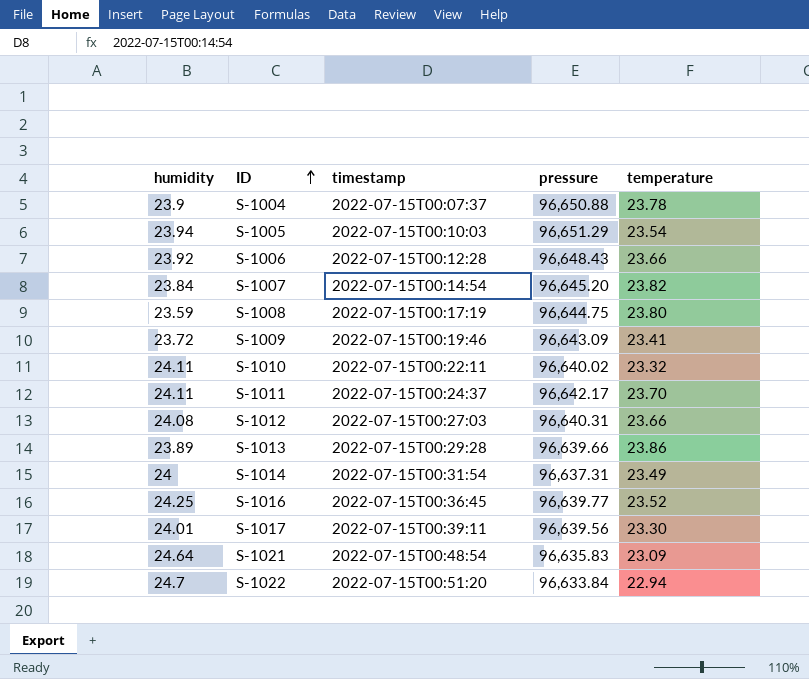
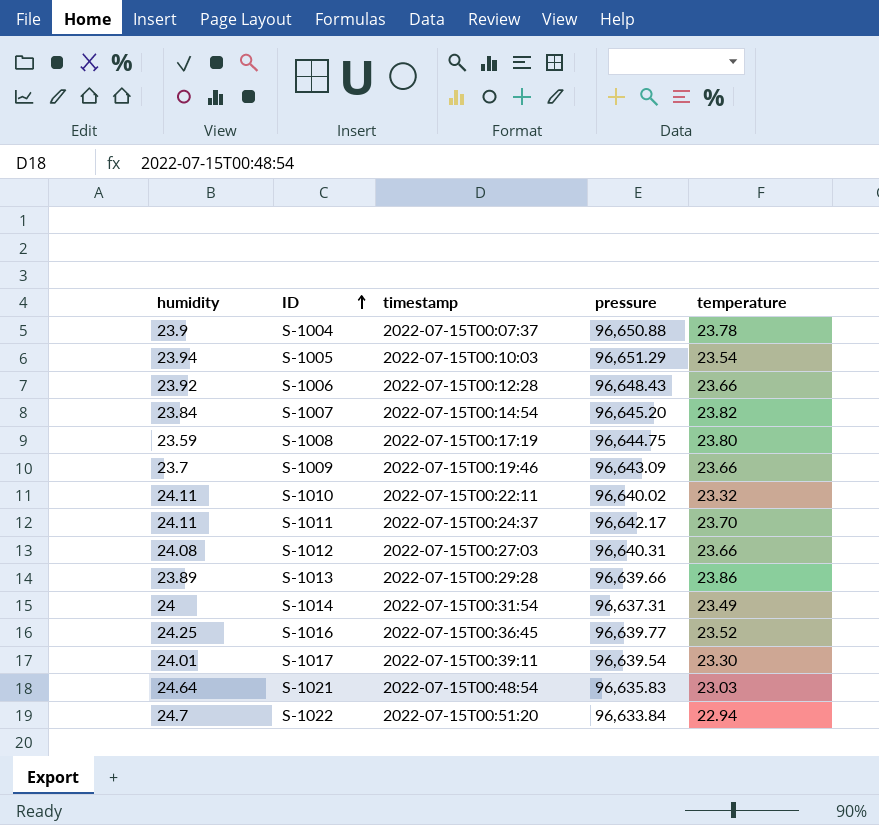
S-1009 | humidity: 23.72 -> 23.7
S-1009 | temperature: 23.41 -> 23.66
S-1017 | pressure: 96,639.56 -> 96,639.54
S-1021 | temperature: 23.09 -> 23.03

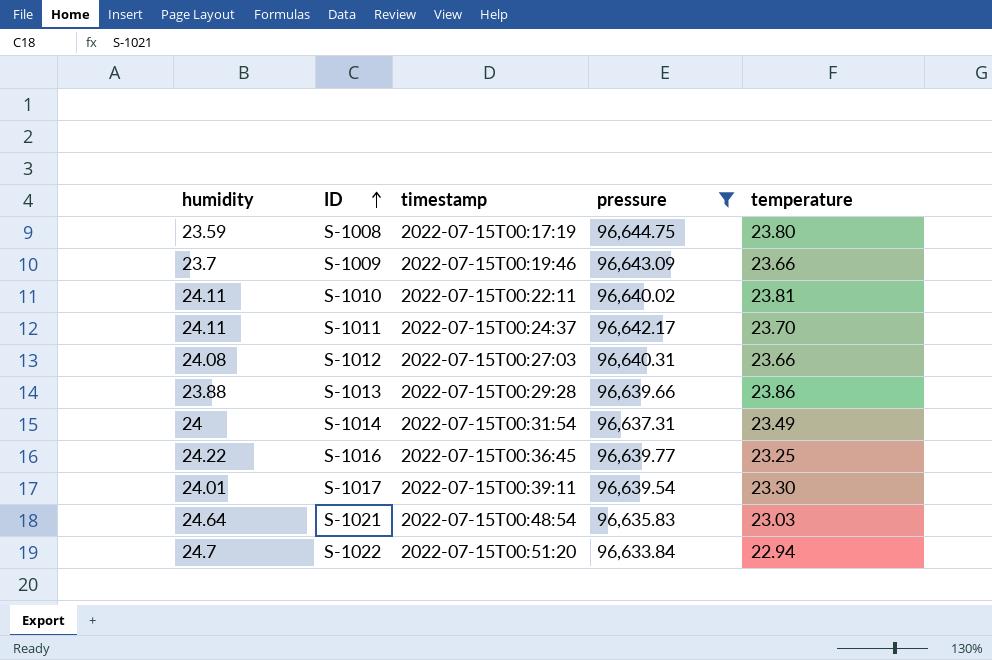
filter: none -> pressure <= 96,644.75
S-1010 | temperature: 23.32 -> 23.81
S-1013 | humidity: 23.89 -> 23.88
S-1016 | humidity: 24.25 -> 24.22
S-1016 | temperature: 23.52 -> 23.25

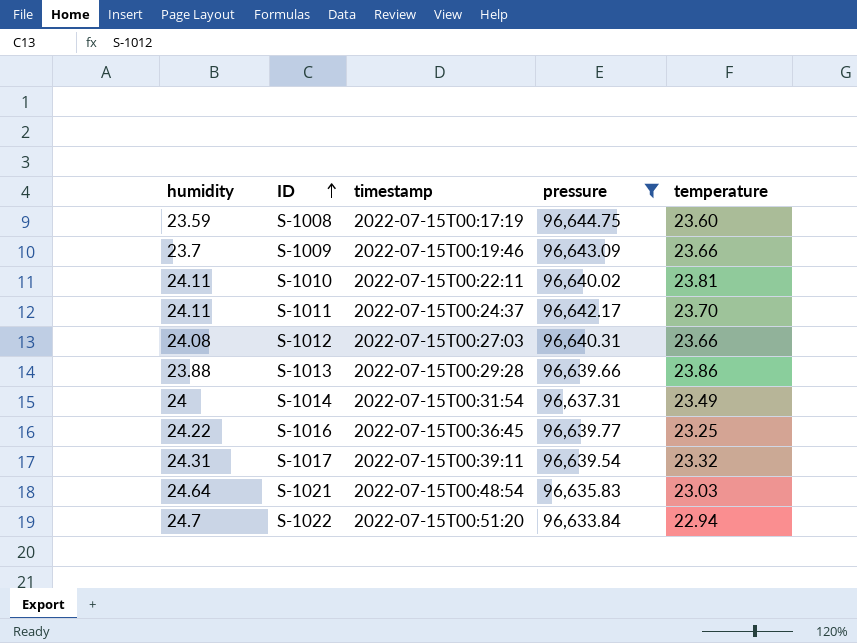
S-1008 | temperature: 23.80 -> 23.60
S-1017 | humidity: 24.01 -> 24.31
S-1017 | temperature: 23.30 -> 23.32

